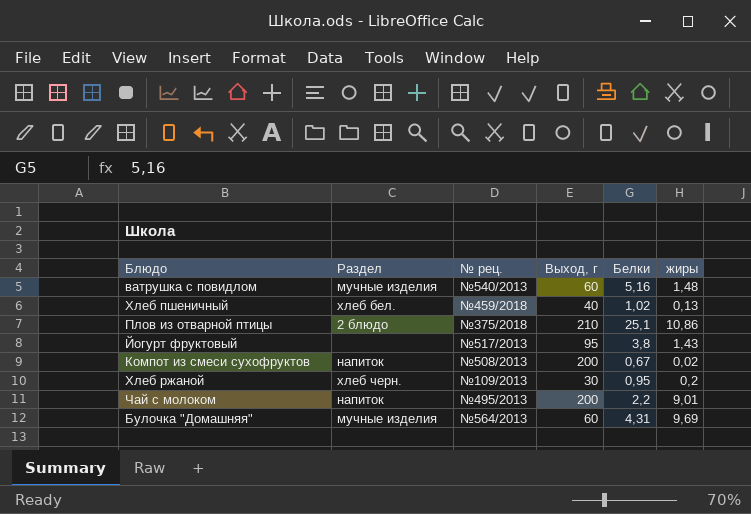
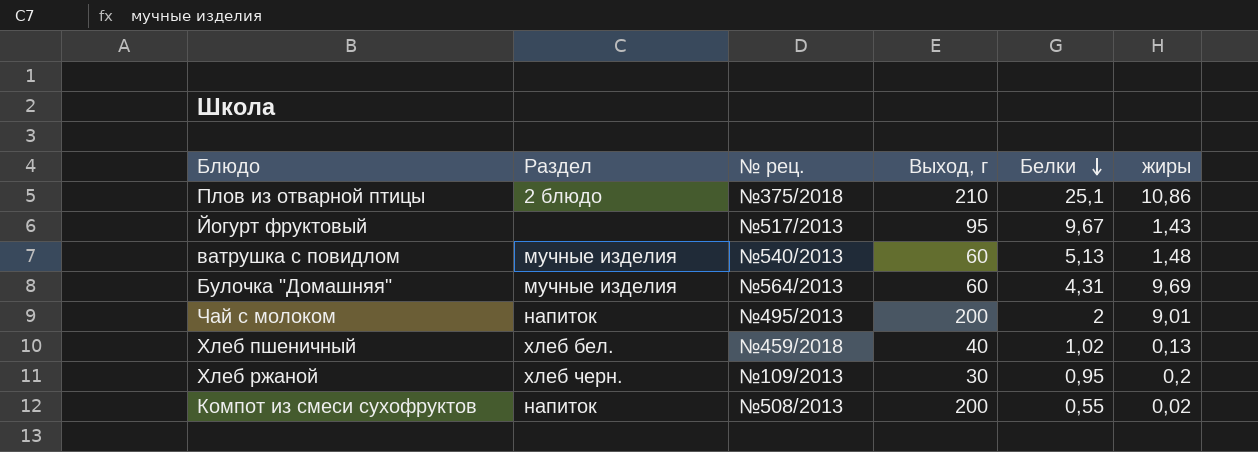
row order: none -> Белки descending
Йогурт фруктовый | Белки: 3,8 -> 9,67
ватрушка с повидлом | Белки: 5,16 -> 5,13
Чай с молоком | Белки: 2,2 -> 2
Компот из смеси сухофруктов | Белки: 0,67 -> 0,55

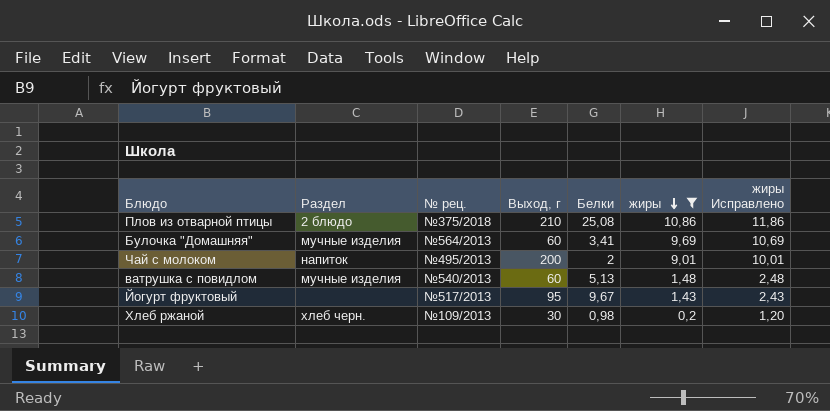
filter: none -> жиры >= 0,2
row order: Белки descending -> жиры descending
column жиры Исправлено | formula: none -> [жиры] + 1
Плов из отварной птицы | Белки: 25,1 -> 25,08
Булочка "Домашняя" | Белки: 4,31 -> 3,41
Хлеб ржаной | Белки: 0,95 -> 0,98

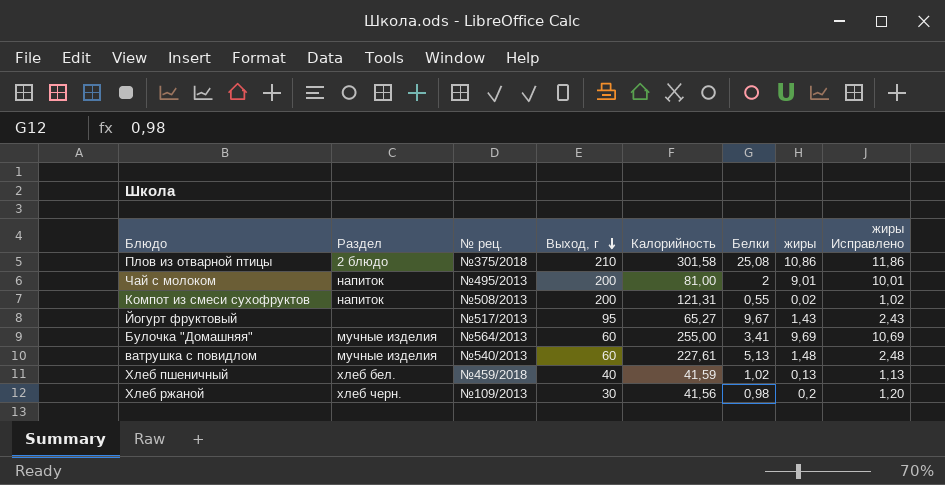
filter: жиры >= 0,2 -> none
row order: жиры descending -> Выход, г descending
column Калорийность | position: none -> 5

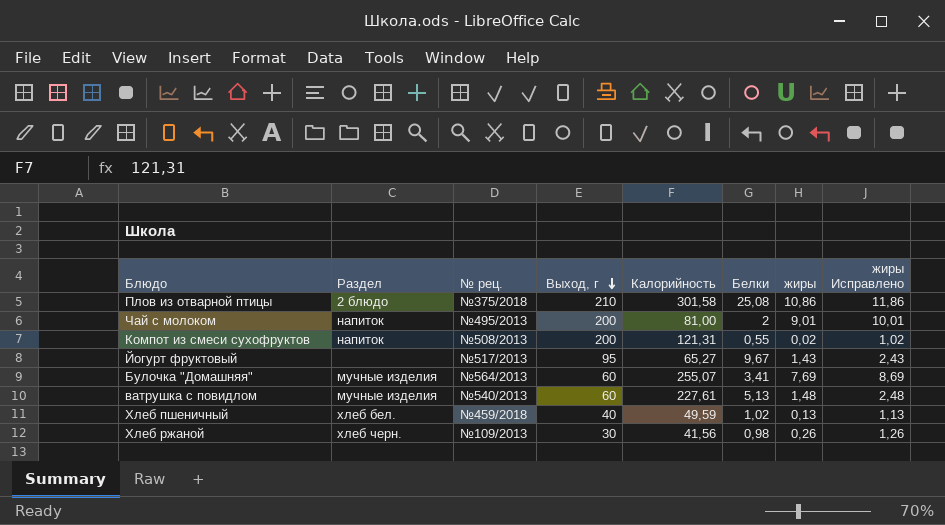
Булочка "Домашняя" | Калорийность: 255,00 -> 255,07
Булочка "Домашняя" | жиры: 9,69 -> 7,69
Булочка "Домашняя" | жиры Исправлено: 10,69 -> 8,69
Хлеб пшеничный | Калорийность: 41,59 -> 49,59
Хлеб ржаной | жиры: 0,2 -> 0,26
Хлеб ржаной | жиры Исправлено: 1,20 -> 1,26

